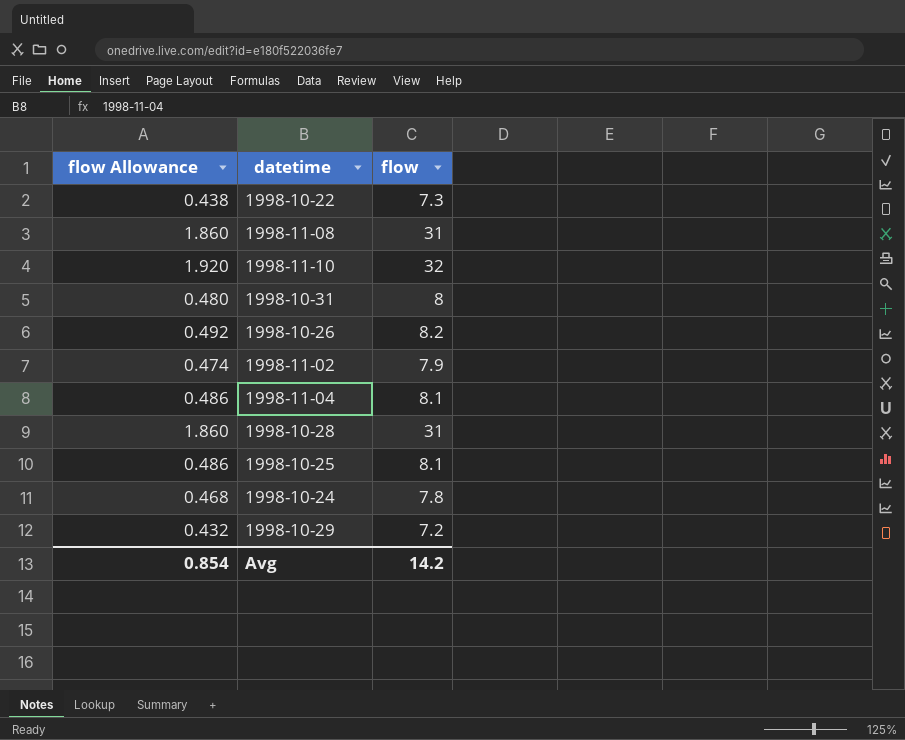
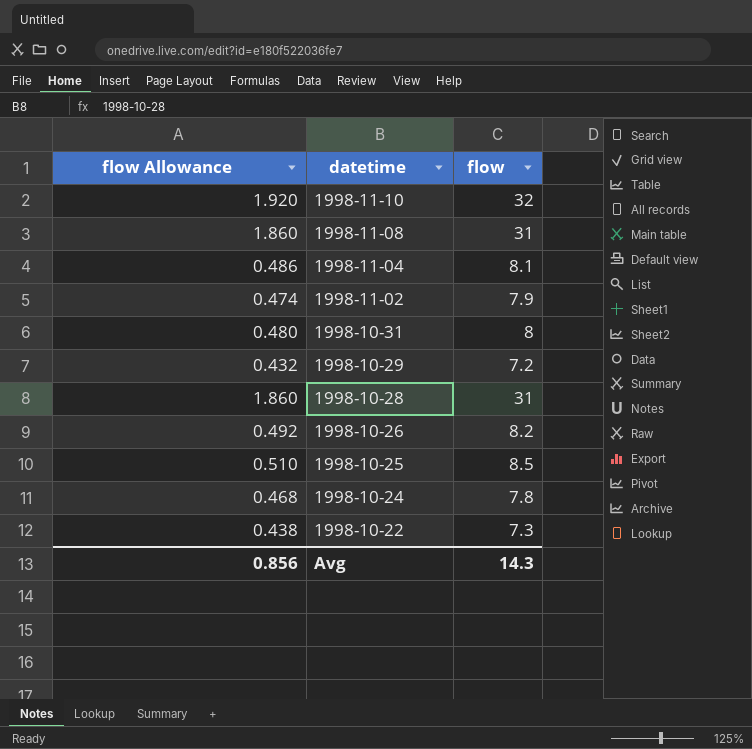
row order: none -> datetime descending
1998-10-25 | flow Allowance: 0.486 -> 0.510
1998-10-25 | flow: 8.1 -> 8.5
Avg | flow Allowance: 0.854 -> 0.856
Avg | flow: 14.2 -> 14.3

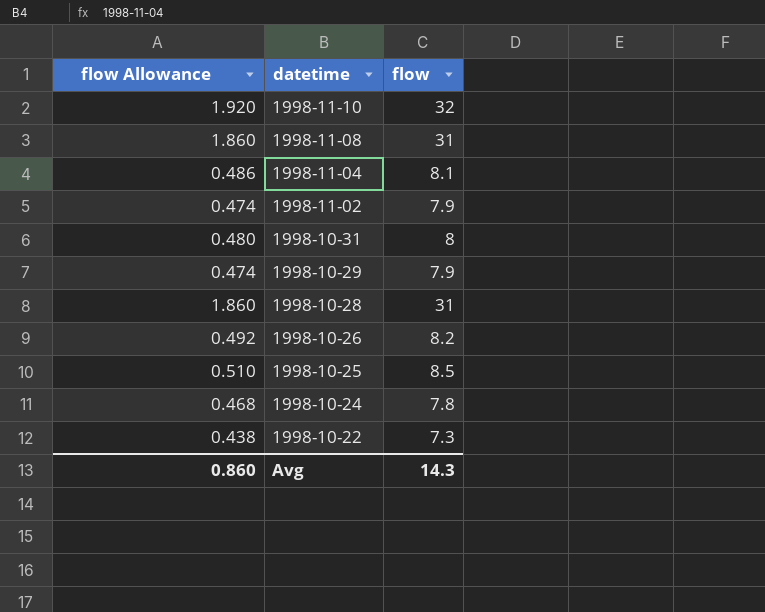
1998-10-29 | flow Allowance: 0.432 -> 0.474
1998-10-29 | flow: 7.2 -> 7.9
Avg | flow Allowance: 0.856 -> 0.860

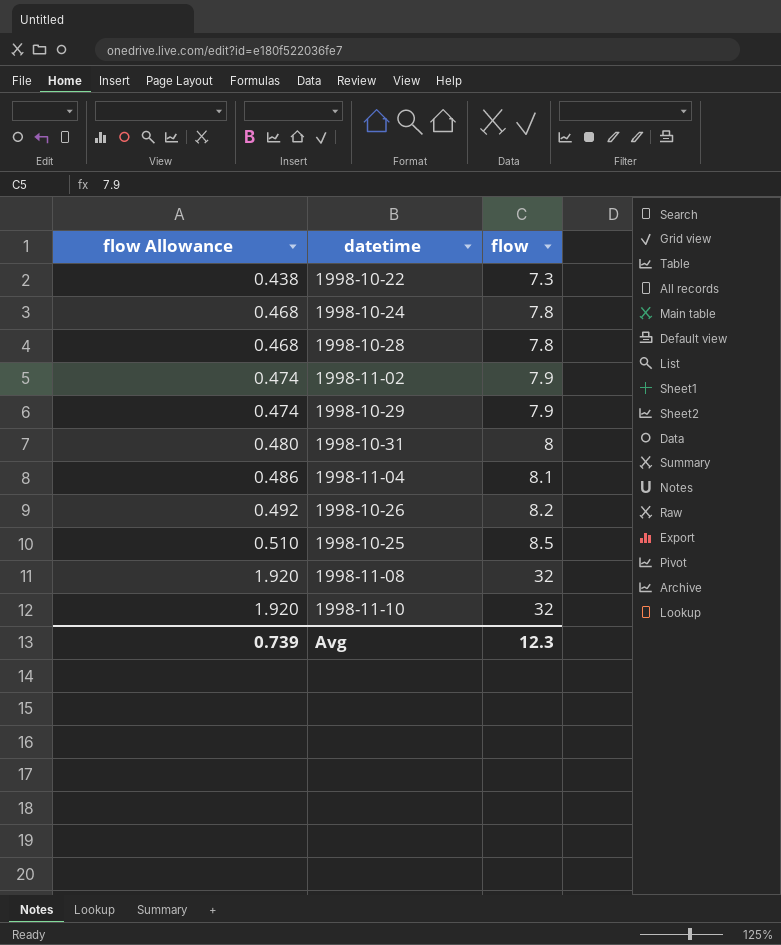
row order: datetime descending -> flow Allowance ascending
1998-10-28 | flow Allowance: 1.860 -> 0.468
1998-10-28 | flow: 31 -> 7.8
1998-11-08 | flow Allowance: 1.860 -> 1.920
1998-11-08 | flow: 31 -> 32
Avg | flow Allowance: 0.860 -> 0.739
Avg | flow: 14.3 -> 12.3

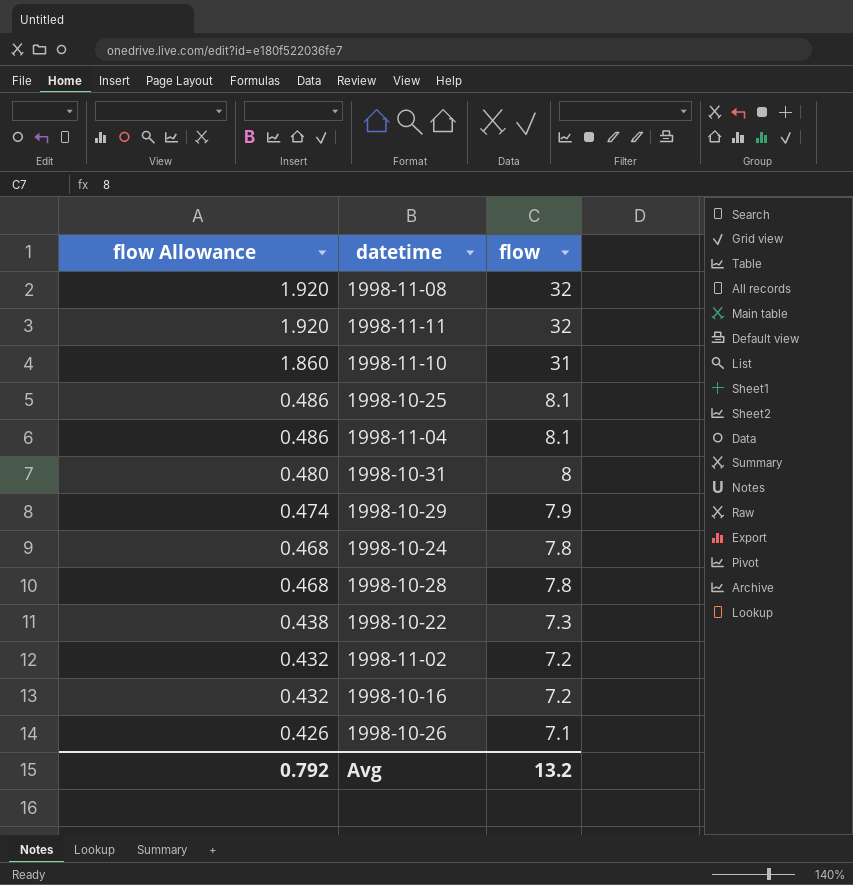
row order: flow Allowance ascending -> flow Allowance descending
row 1998-11-11: none -> 1.920 | 32
1998-11-10 | flow Allowance: 1.920 -> 1.860
1998-11-10 | flow: 32 -> 31
1998-10-25 | flow Allowance: 0.510 -> 0.486
1998-10-25 | flow: 8.5 -> 8.1
1998-11-02 | flow Allowance: 0.474 -> 0.432
1998-11-02 | flow: 7.9 -> 7.2
row 1998-10-16: none -> 0.432 | 7.2
1998-10-26 | flow Allowance: 0.492 -> 0.426
1998-10-26 | flow: 8.2 -> 7.1
Avg | flow Allowance: 0.739 -> 0.792
Avg | flow: 12.3 -> 13.2

